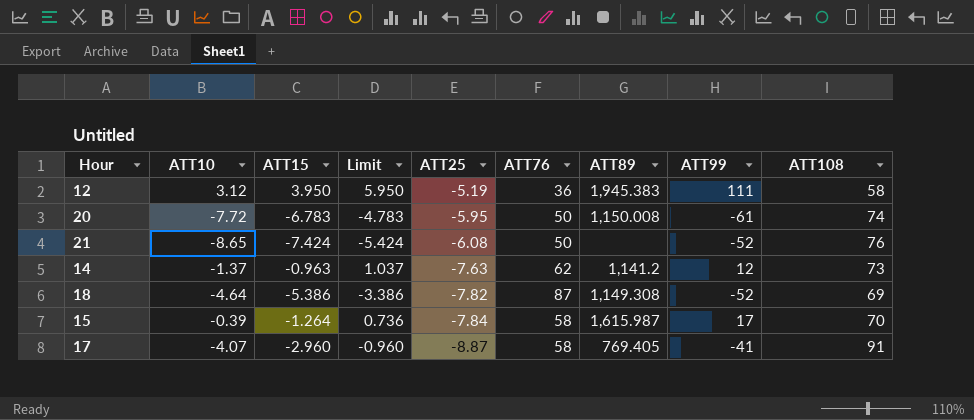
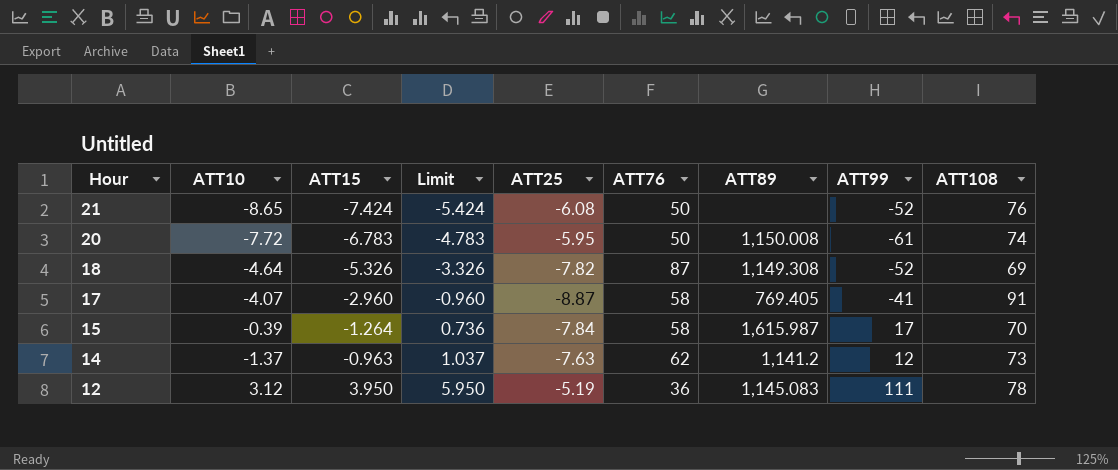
row order: ATT25 descending -> Hour descending
18 | ATT15: -5.386 -> -5.326
18 | Limit: -3.386 -> -3.326
12 | ATT89: 1,945.383 -> 1,145.083
12 | ATT108: 58 -> 78

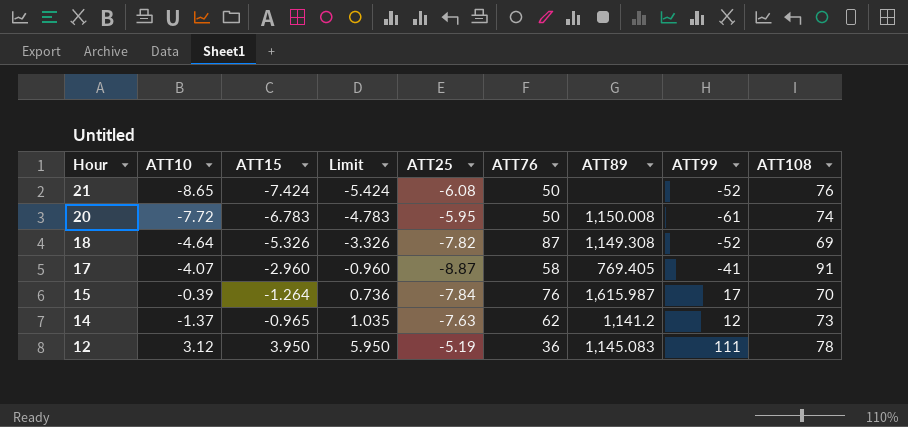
15 | ATT76: 58 -> 76
14 | ATT15: -0.963 -> -0.965
14 | Limit: 1.037 -> 1.035

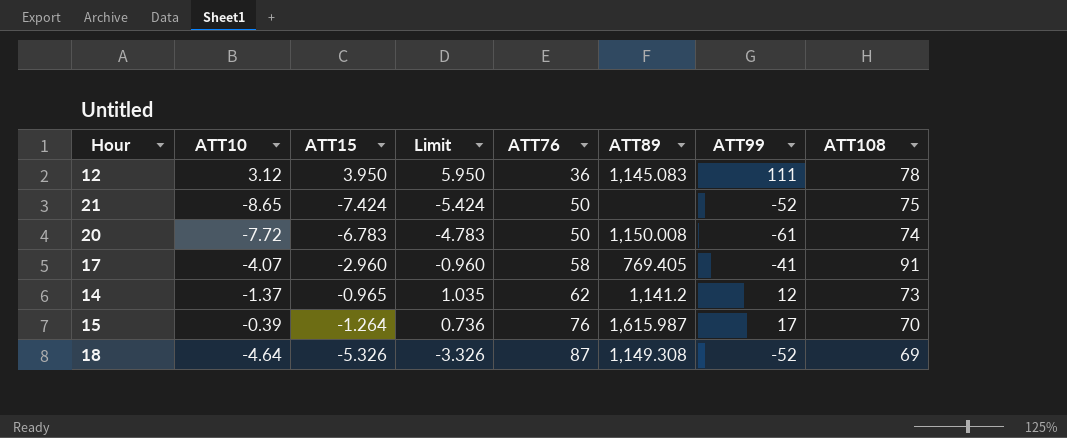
row order: Hour descending -> ATT76 ascending
column ATT25 | position: 5 -> none
21 | ATT108: 76 -> 75

